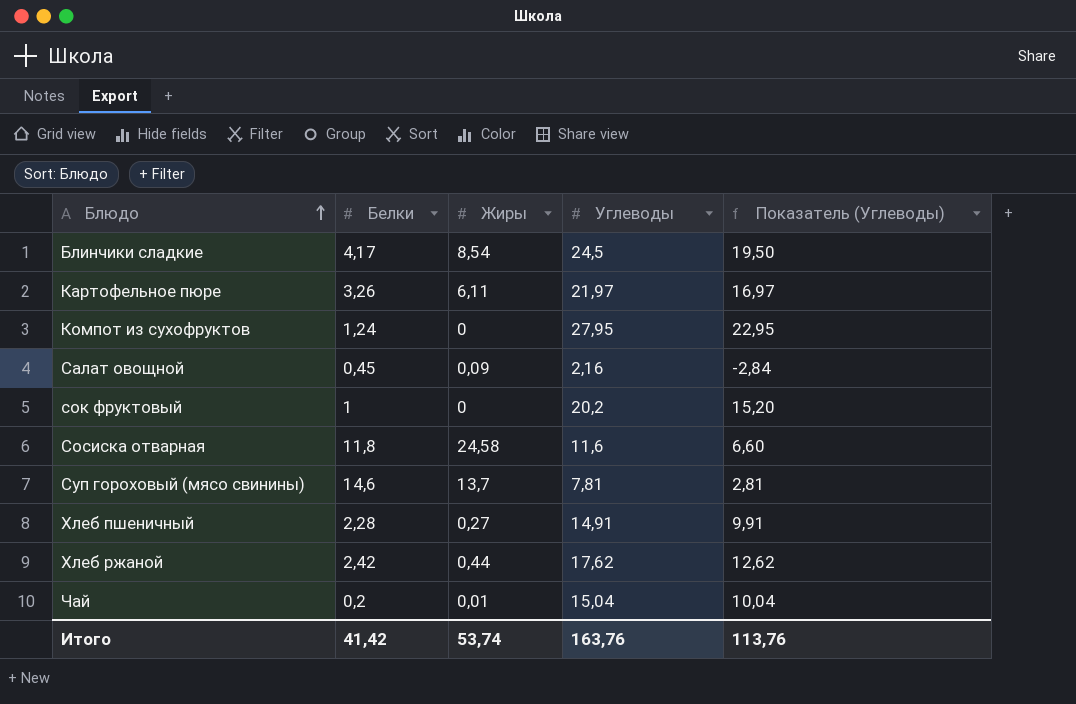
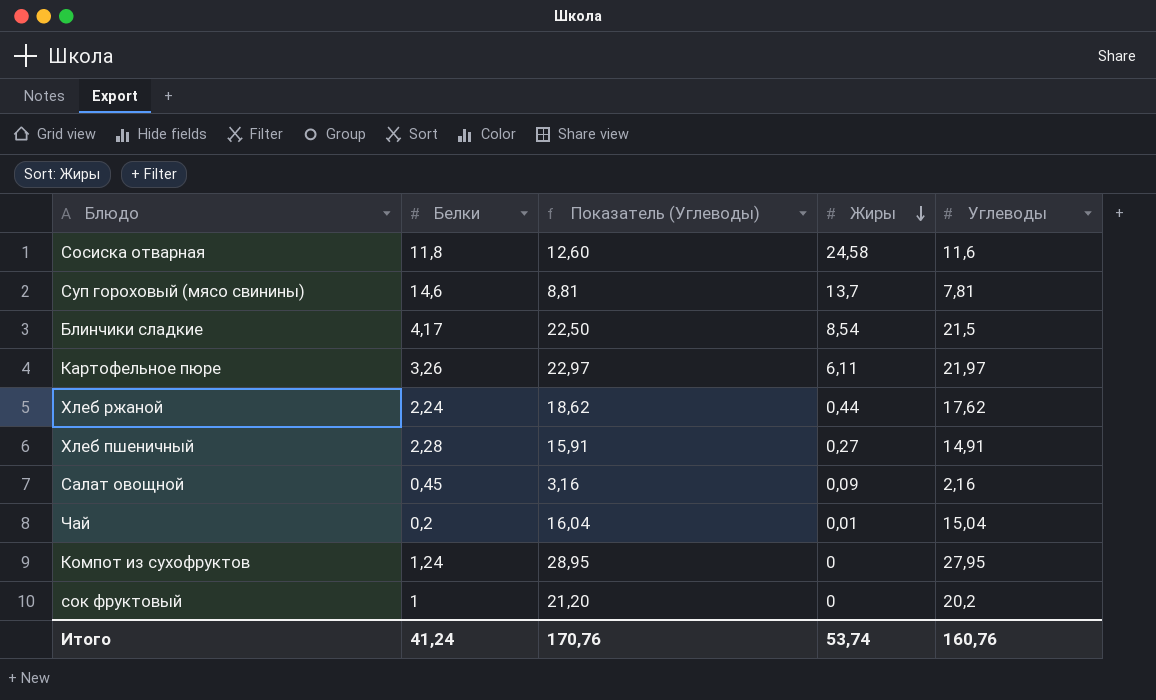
row order: Блюдо ascending -> Жиры descending
column Показатель (Углеводы) | formula: [Углеводы] - 5 -> [Углеводы] + 1
column Показатель (Углеводы) | position: 5 -> 3
Блинчики сладкие | Углеводы: 24,5 -> 21,5
Хлеб ржаной | Белки: 2,42 -> 2,24
Итого | Белки: 41,42 -> 41,24
Итого | Показатель (Углеводы): 113,76 -> 170,76
Итого | Углеводы: 163,76 -> 160,76

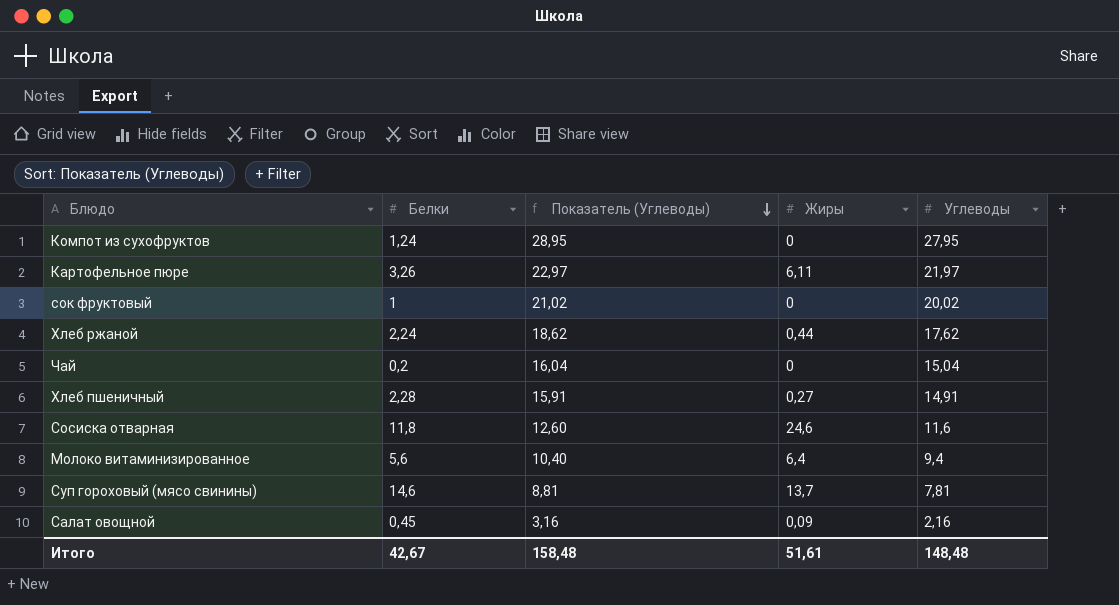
row order: Жиры descending -> Показатель (Углеводы) descending
row Блинчики сладкие: 4,17 | 22,50 | 8,54 | 21,5 -> none
сок фруктовый | Показатель (Углеводы): 21,20 -> 21,02
сок фруктовый | Углеводы: 20,2 -> 20,02
Чай | Жиры: 0,01 -> 0
Сосиска отварная | Жиры: 24,58 -> 24,6
row Молоко витаминизированное: none -> 5,6 | 10,40 | 6,4 | 9,4
Итого | Белки: 41,24 -> 42,67
Итого | Показатель (Углеводы): 170,76 -> 158,48
Итого | Жиры: 53,74 -> 51,61
Итого | Углеводы: 160,76 -> 148,48

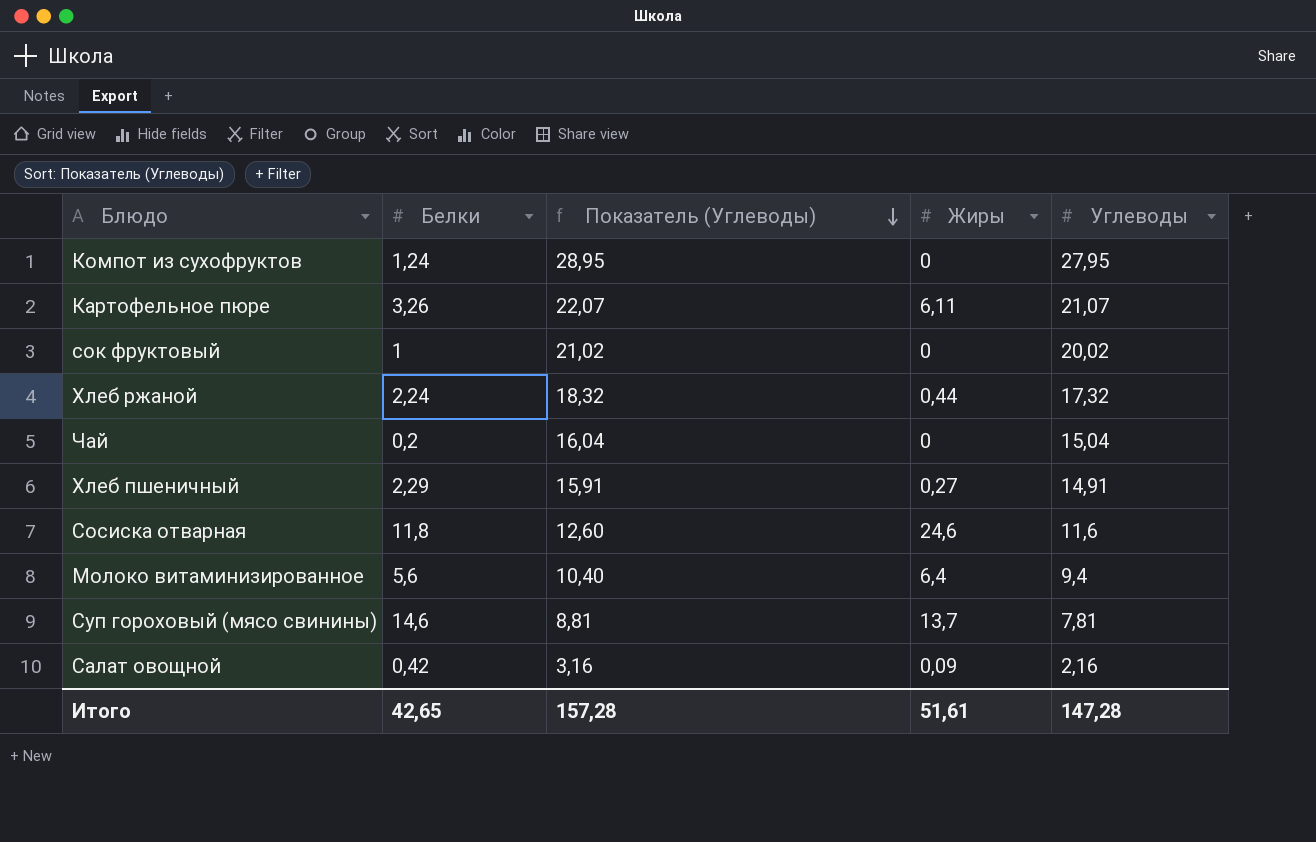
Картофельное пюре | Показатель (Углеводы): 22,97 -> 22,07
Картофельное пюре | Углеводы: 21,97 -> 21,07
Хлеб ржаной | Показатель (Углеводы): 18,62 -> 18,32
Хлеб ржаной | Углеводы: 17,62 -> 17,32
Хлеб пшеничный | Белки: 2,28 -> 2,29
Салат овощной | Белки: 0,45 -> 0,42
Итого | Белки: 42,67 -> 42,65
Итого | Показатель (Углеводы): 158,48 -> 157,28
Итого | Углеводы: 148,48 -> 147,28

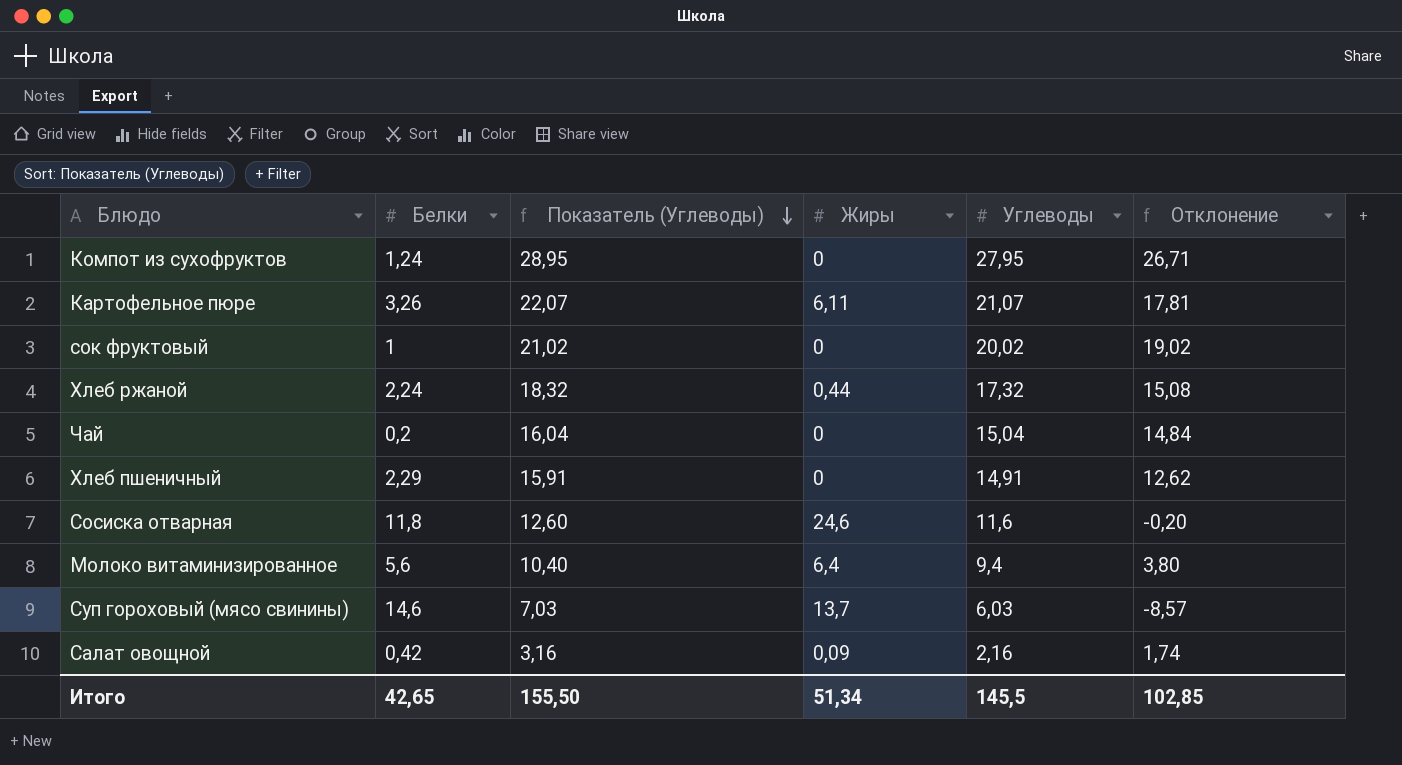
column Отклонение | formula: none -> [Углеводы] - [Белки]
Хлеб пшеничный | Жиры: 0,27 -> 0
Суп гороховый (мясо свинины) | Показатель (Углеводы): 8,81 -> 7,03
Суп гороховый (мясо свинины) | Углеводы: 7,81 -> 6,03
Итого | Показатель (Углеводы): 157,28 -> 155,50
Итого | Жиры: 51,61 -> 51,34
Итого | Углеводы: 147,28 -> 145,5

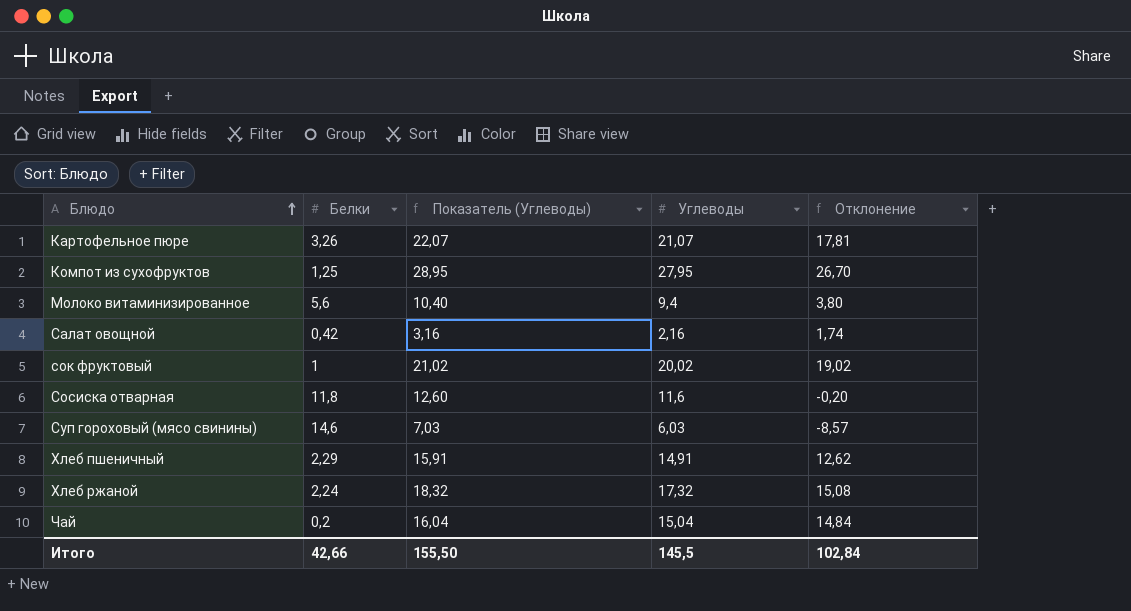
row order: Показатель (Углеводы) descending -> Блюдо ascending
column Жиры | position: 4 -> none
Компот из сухофруктов | Белки: 1,24 -> 1,25
Компот из сухофруктов | Отклонение: 26,71 -> 26,70
Итого | Белки: 42,65 -> 42,66
Итого | Отклонение: 102,85 -> 102,84

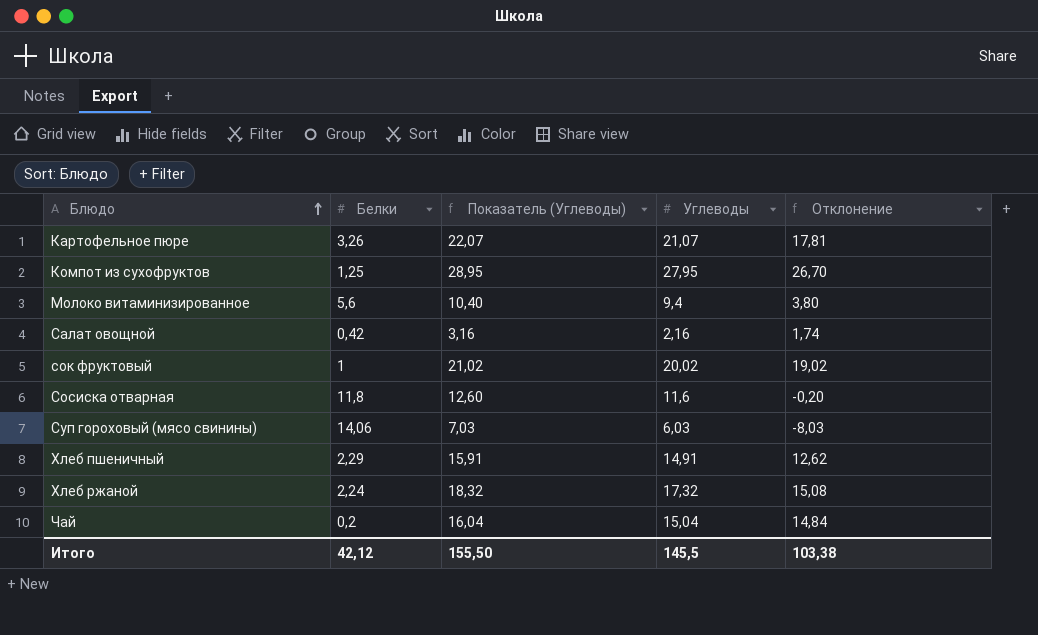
Суп гороховый (мясо свинины) | Белки: 14,6 -> 14,06
Суп гороховый (мясо свинины) | Отклонение: -8,57 -> -8,03
Итого | Белки: 42,66 -> 42,12
Итого | Отклонение: 102,84 -> 103,38

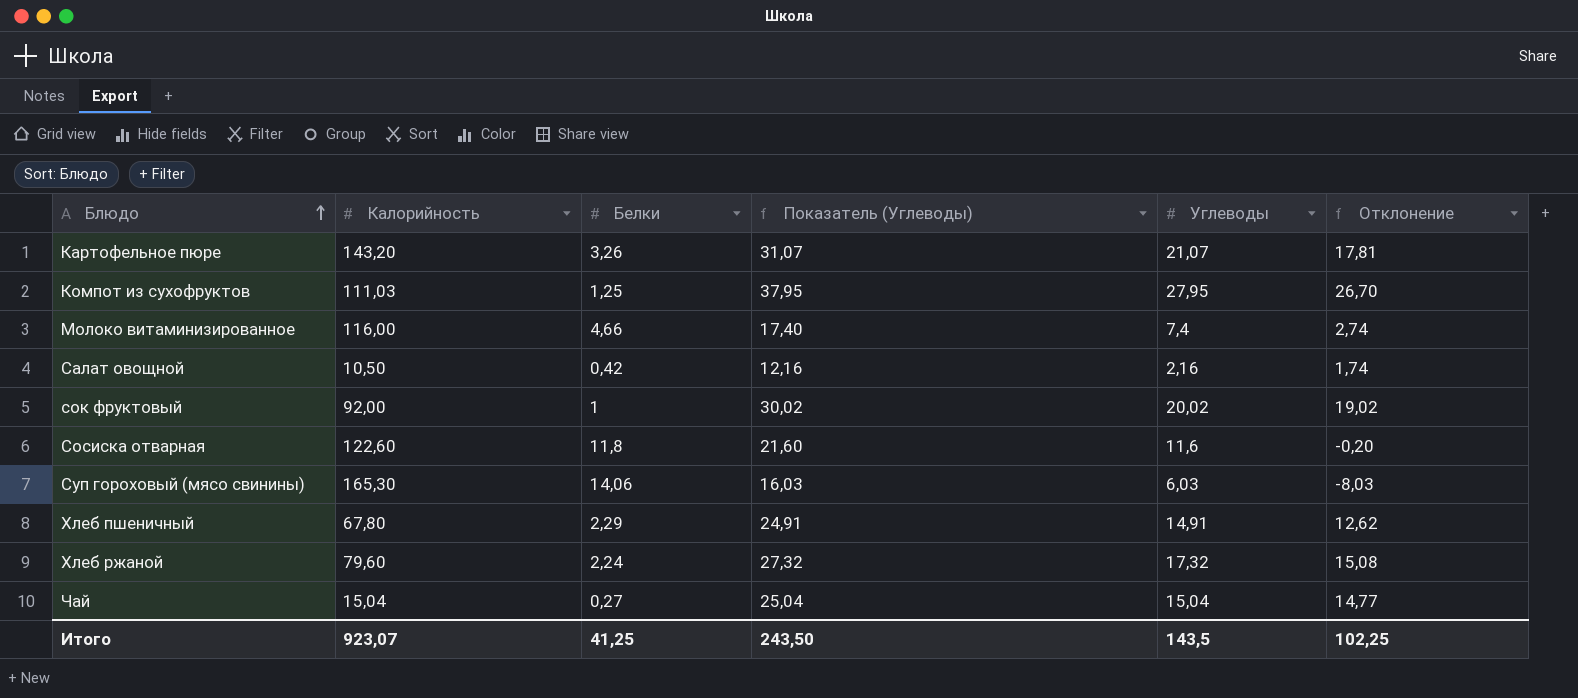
column Калорийность | position: none -> 2
column Показатель (Углеводы) | formula: [Углеводы] + 1 -> [Углеводы] + 10
Молоко витаминизированное | Белки: 5,6 -> 4,66
Молоко витаминизированное | Углеводы: 9,4 -> 7,4
Молоко витаминизированное | Отклонение: 3,80 -> 2,74
Чай | Белки: 0,2 -> 0,27
Чай | Отклонение: 14,84 -> 14,77
Итого | Белки: 42,12 -> 41,25
Итого | Показатель (Углеводы): 155,50 -> 243,50
Итого | Углеводы: 145,5 -> 143,5
Итого | Отклонение: 103,38 -> 102,25

